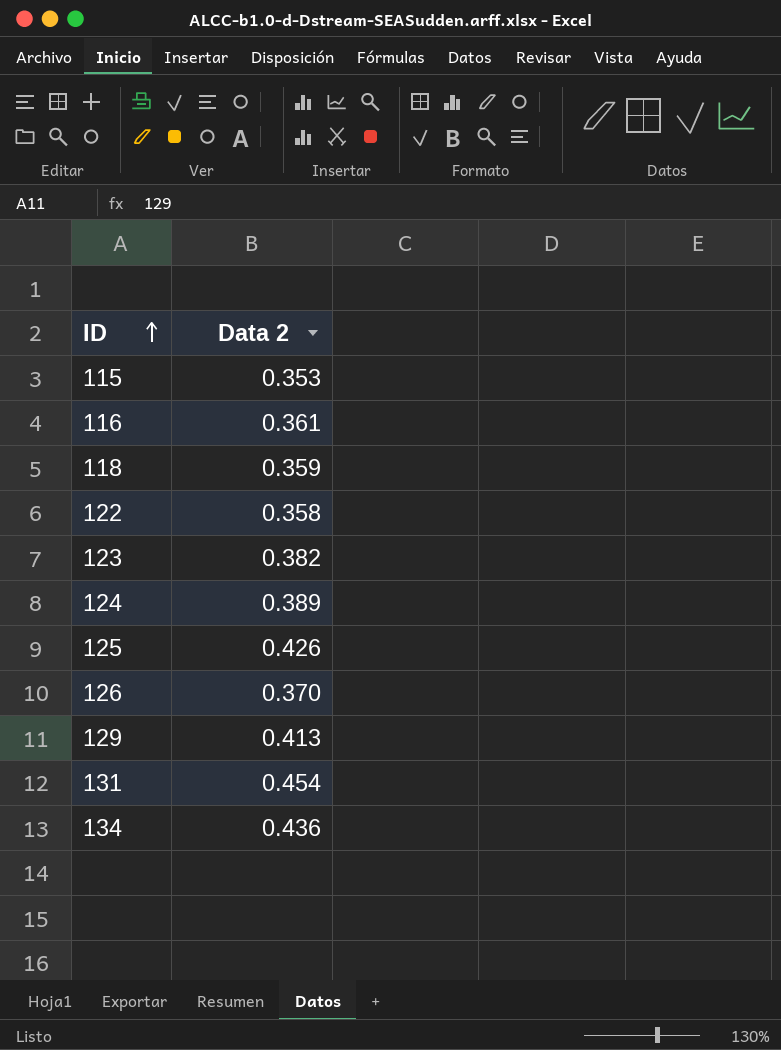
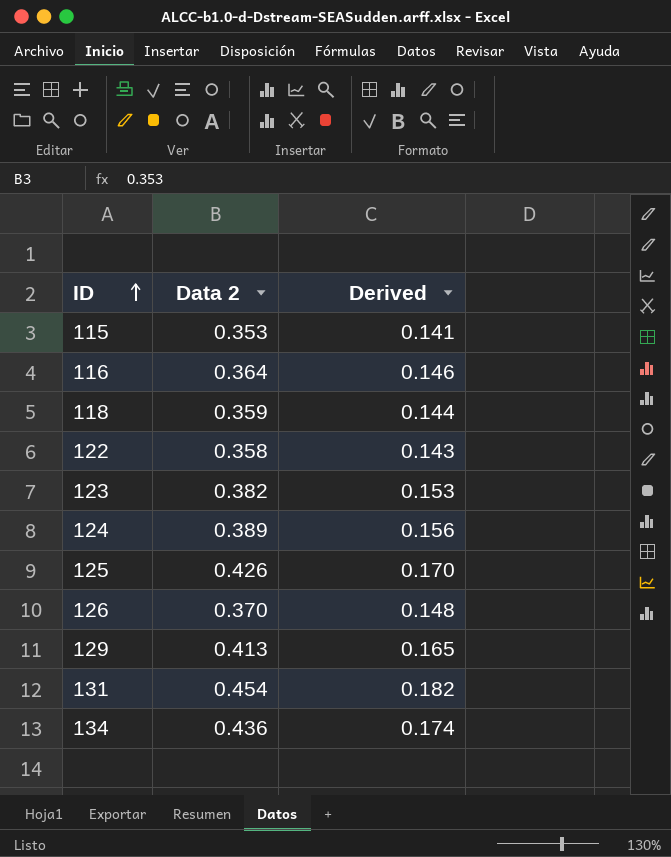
column Derived | formula: none -> [Data 2] * 0.4
116 | Data 2: 0.361 -> 0.364

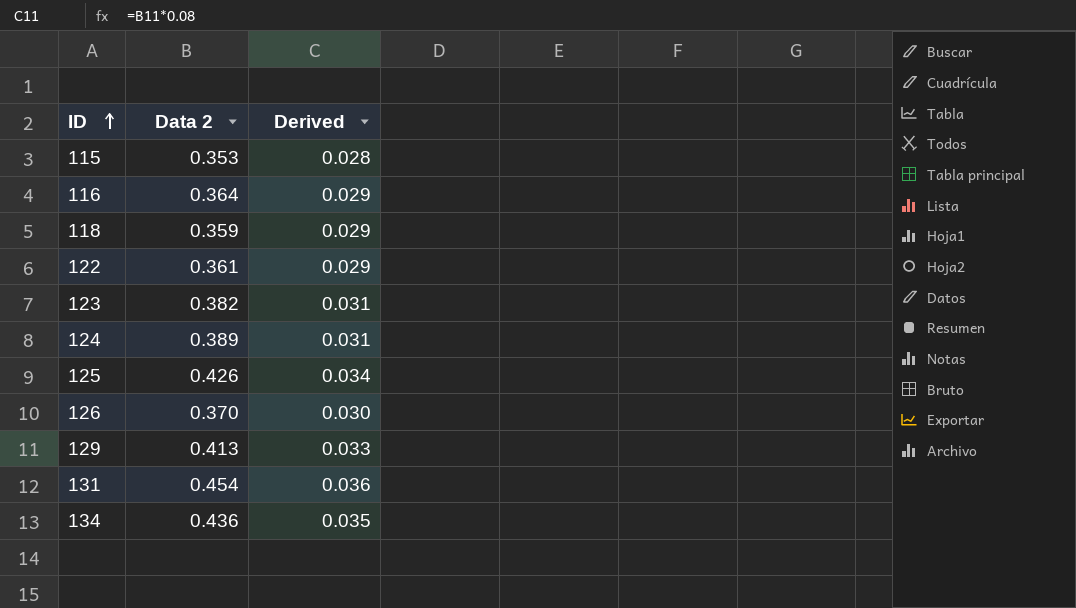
column Derived | formula: [Data 2] * 0.4 -> [Data 2] * 0.08
122 | Data 2: 0.358 -> 0.361

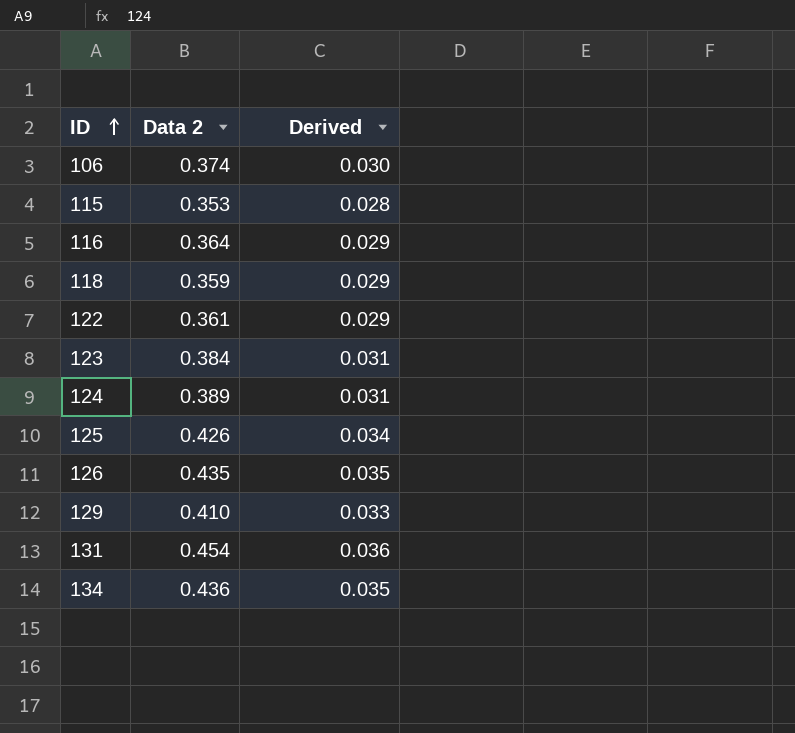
row 106: none -> 0.374 | 0.030
123 | Data 2: 0.382 -> 0.384
126 | Data 2: 0.370 -> 0.435
126 | Derived: 0.030 -> 0.035
129 | Data 2: 0.413 -> 0.410

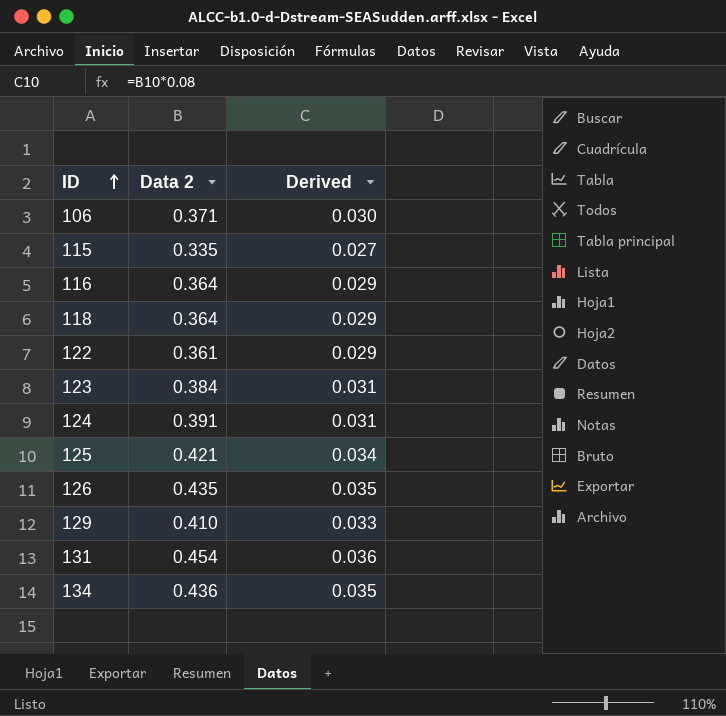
106 | Data 2: 0.374 -> 0.371
115 | Data 2: 0.353 -> 0.335
115 | Derived: 0.028 -> 0.027
118 | Data 2: 0.359 -> 0.364
124 | Data 2: 0.389 -> 0.391
125 | Data 2: 0.426 -> 0.421

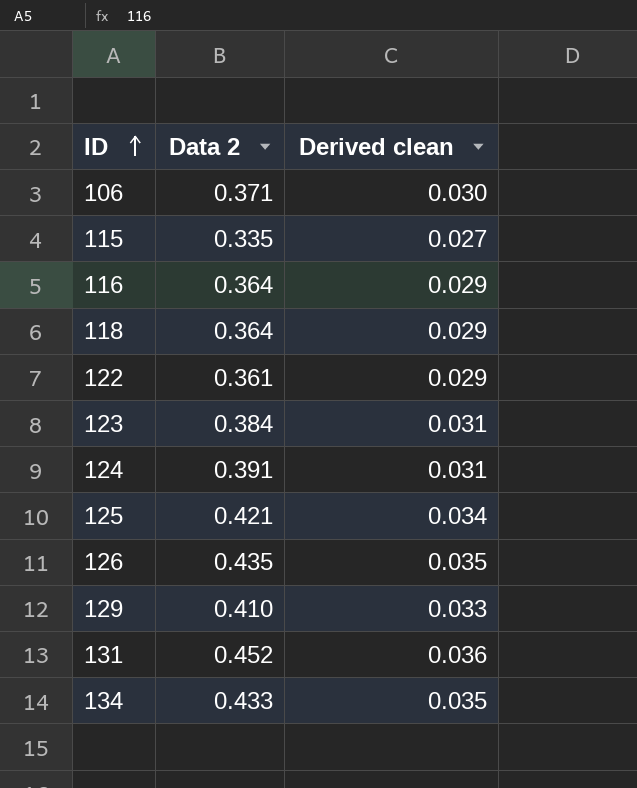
column name: Derived -> Derived clean
131 | Data 2: 0.454 -> 0.452
134 | Data 2: 0.436 -> 0.433

